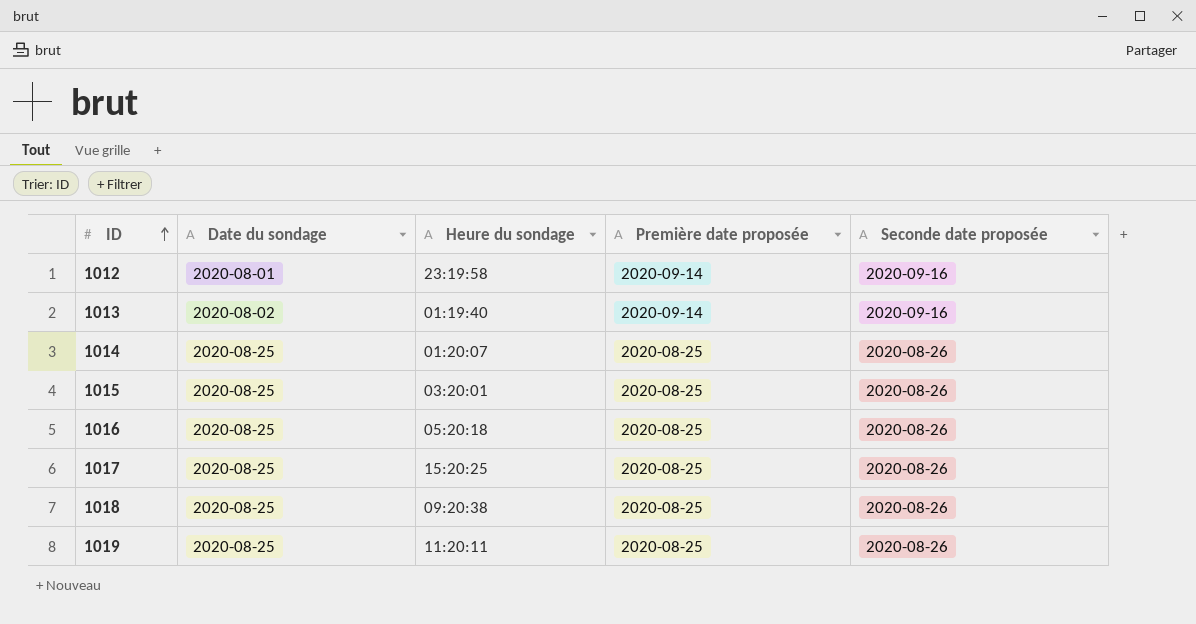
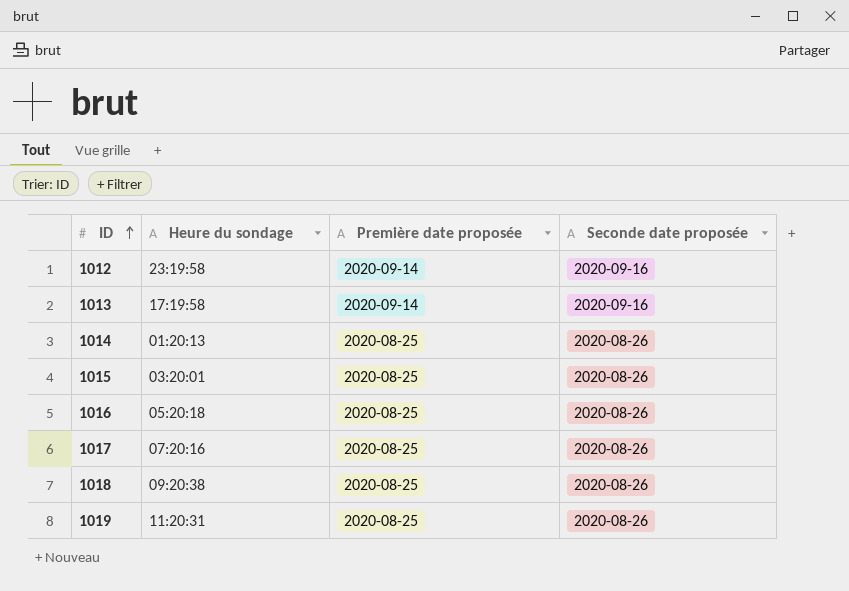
column Date du sondage | position: 2 -> none
1013 | Heure du sondage: 01:19:40 -> 17:19:58
1014 | Heure du sondage: 01:20:07 -> 01:20:13
1017 | Heure du sondage: 15:20:25 -> 07:20:16
1019 | Heure du sondage: 11:20:11 -> 11:20:31

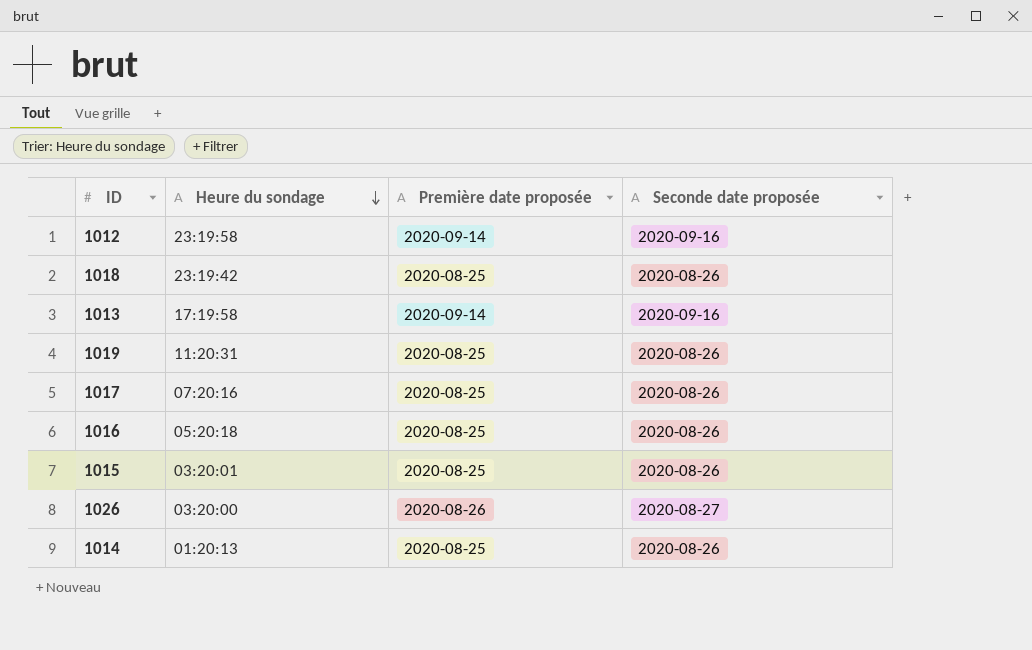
row order: ID ascending -> Heure du sondage descending
1018 | Heure du sondage: 09:20:38 -> 23:19:42
row 1026: none -> 03:20:00 | 2020-08-26 | 2020-08-27

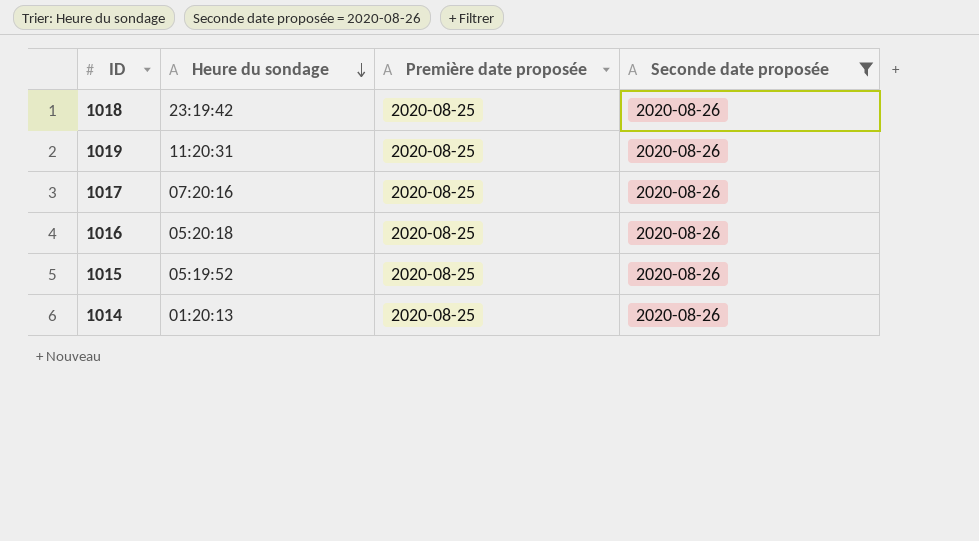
filter: none -> Seconde date proposée = 2020-08-26
1015 | Heure du sondage: 03:20:01 -> 05:19:52

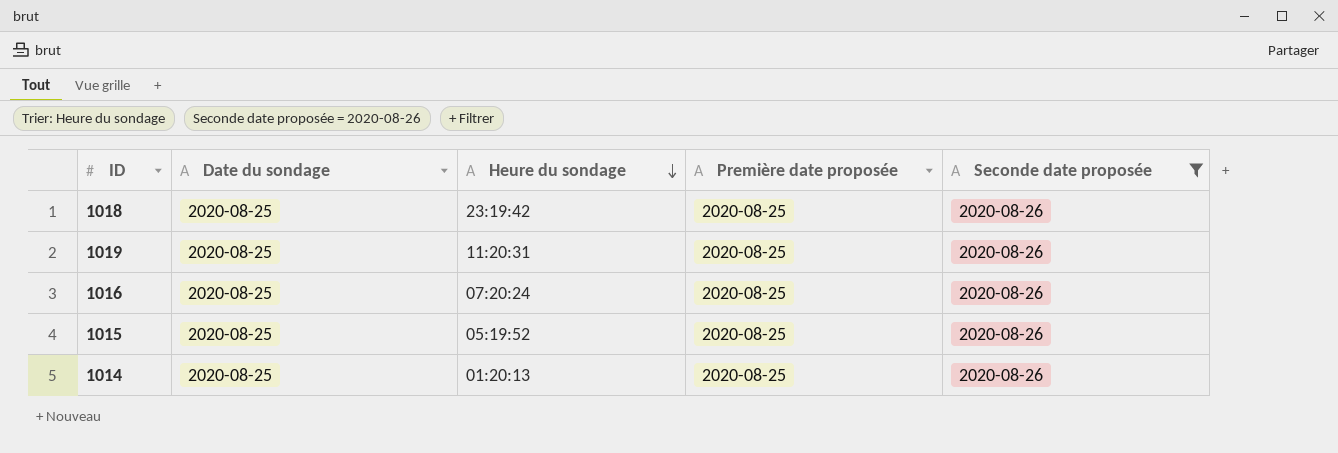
column Date du sondage | position: none -> 2
row 1017: 07:20:16 | 2020-08-25 | 2020-08-26 -> none
1016 | Heure du sondage: 05:20:18 -> 07:20:24

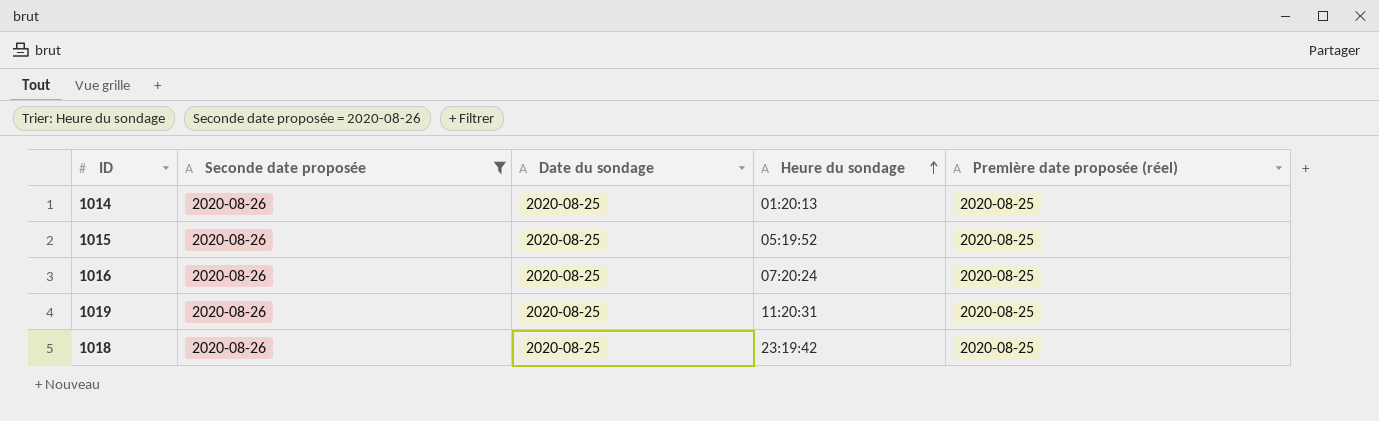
row order: Heure du sondage descending -> Heure du sondage ascending
column Seconde date proposée | position: 5 -> 2
column name: Première date proposée -> Première date proposée (réel)

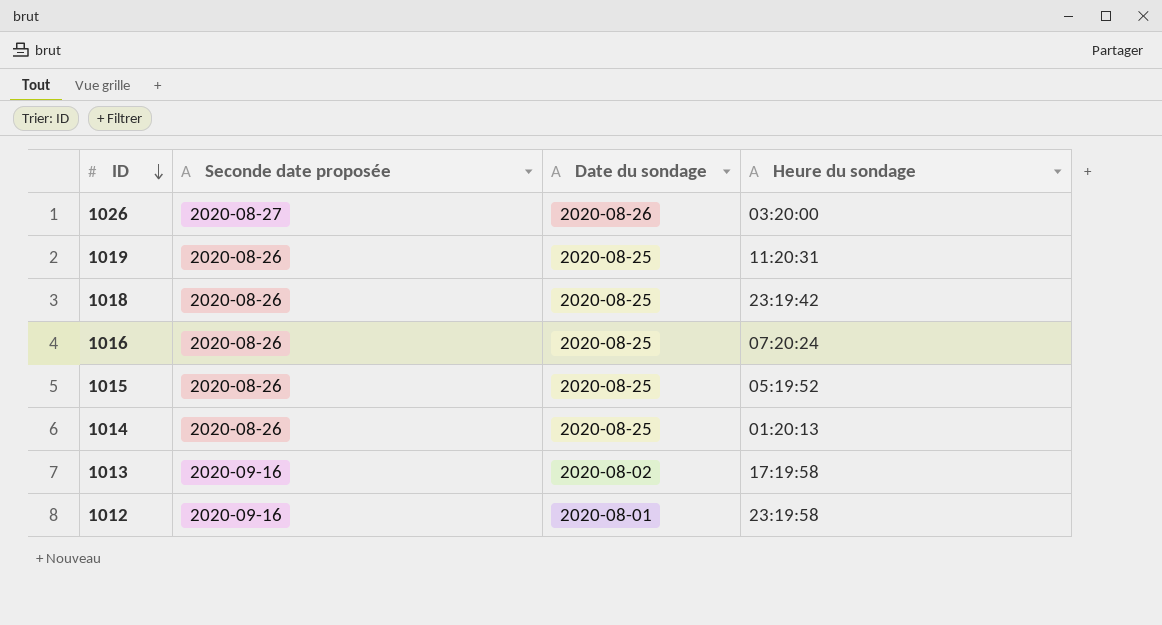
filter: Seconde date proposée = 2020-08-26 -> none
row order: Heure du sondage ascending -> ID descending
column Première date proposée (réel) | position: 5 -> none

